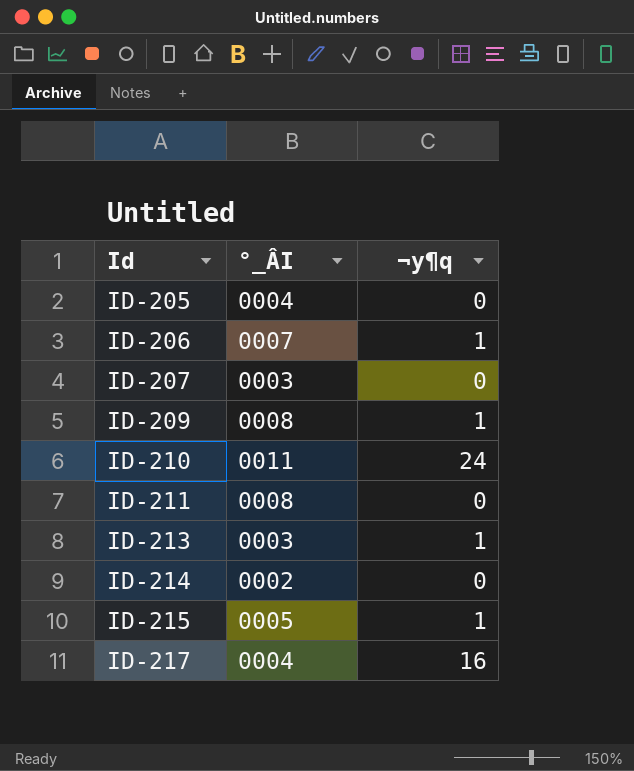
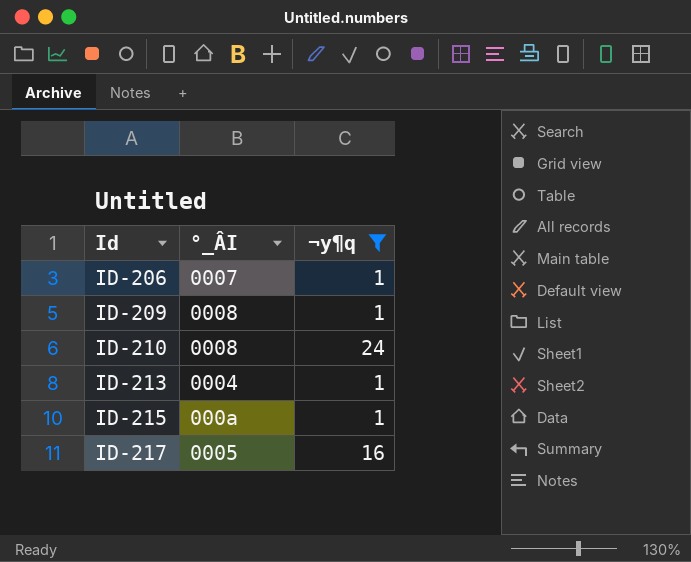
filter: none -> ¬y¶q != 0
ID-210 | °_ÂI: 0011 -> 0008
ID-213 | °_ÂI: 0003 -> 0004
ID-215 | °_ÂI: 0005 -> 000a
ID-217 | °_ÂI: 0004 -> 0005

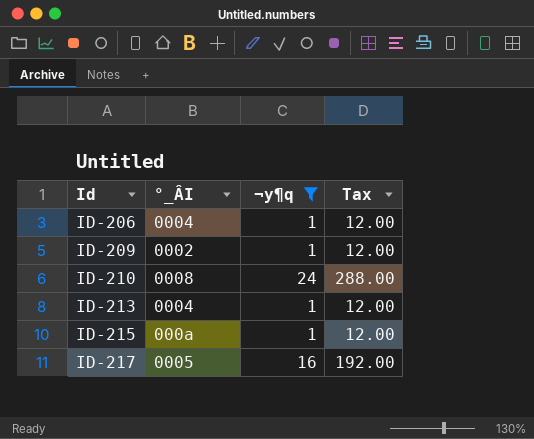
column Tax | formula: none -> [¬y¶q] * 12
ID-206 | °_ÂI: 0007 -> 0004
ID-209 | °_ÂI: 0008 -> 0002

